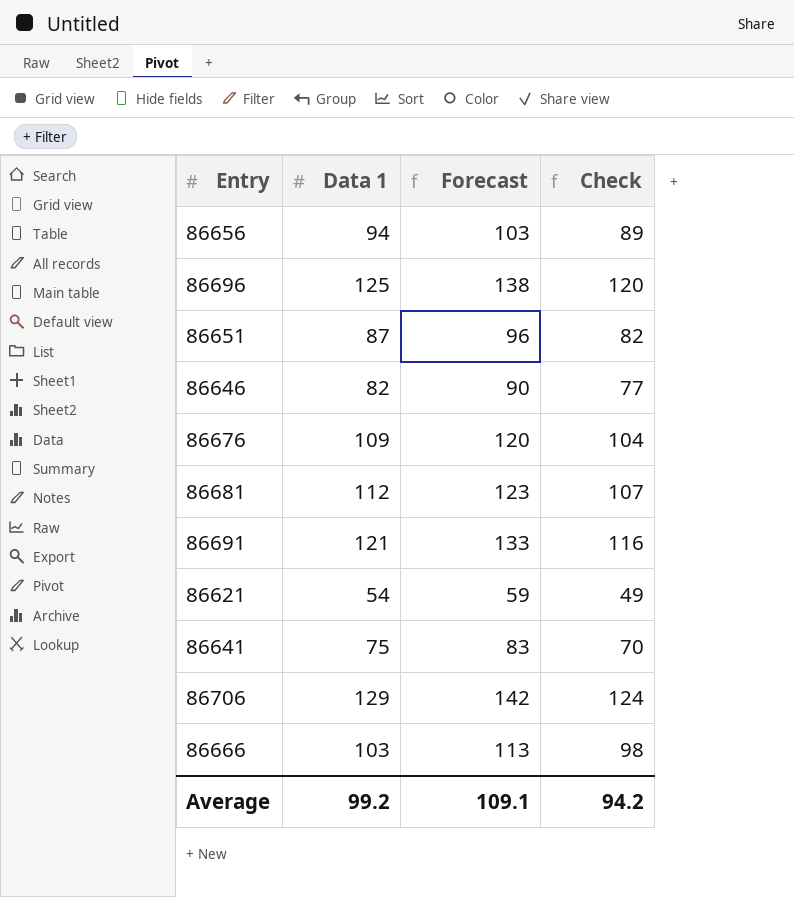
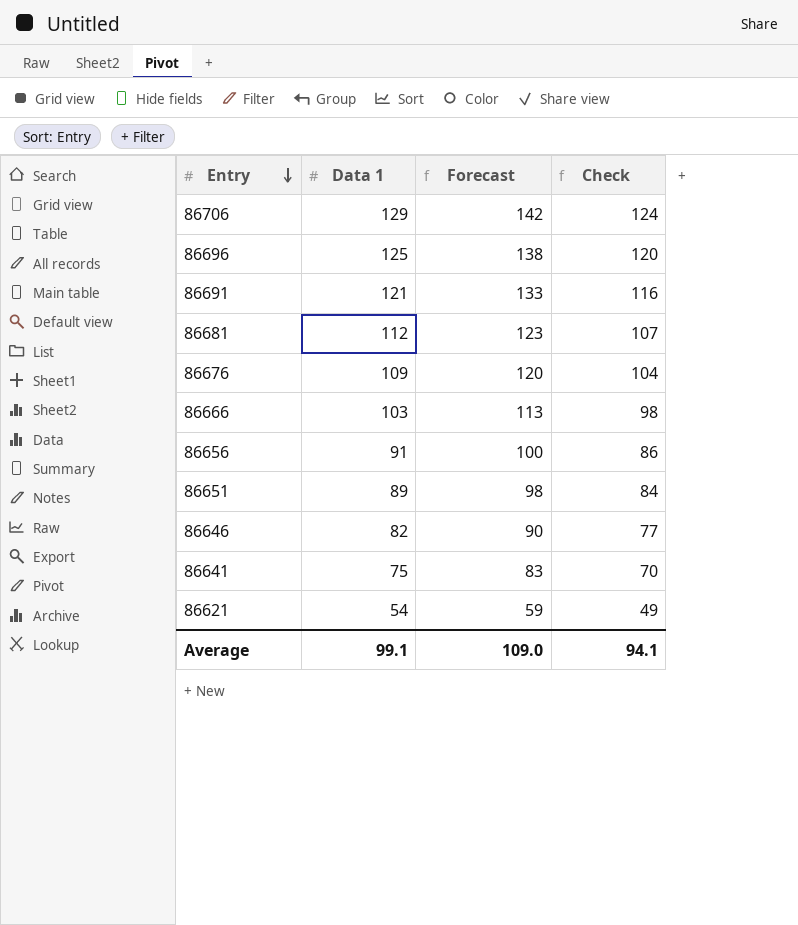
row order: none -> Entry descending
86656 | Data 1: 94 -> 91
86656 | Forecast: 103 -> 100
86656 | Check: 89 -> 86
86651 | Data 1: 87 -> 89
86651 | Forecast: 96 -> 98
86651 | Check: 82 -> 84
Average | Data 1: 99.2 -> 99.1
Average | Forecast: 109.1 -> 109.0
Average | Check: 94.2 -> 94.1

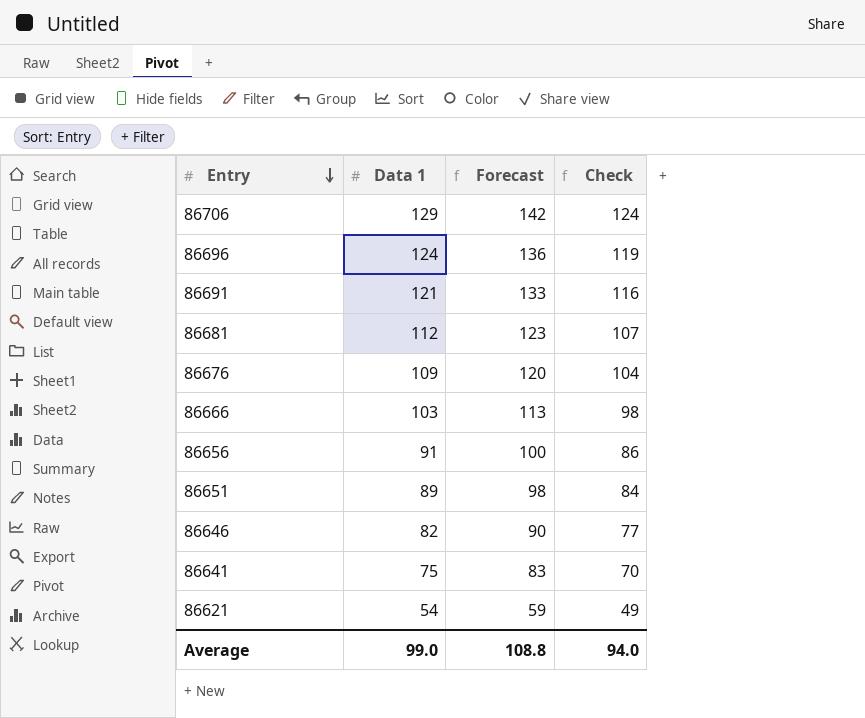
86696 | Data 1: 125 -> 124
86696 | Forecast: 138 -> 136
86696 | Check: 120 -> 119
Average | Data 1: 99.1 -> 99.0
Average | Forecast: 109.0 -> 108.8
Average | Check: 94.1 -> 94.0

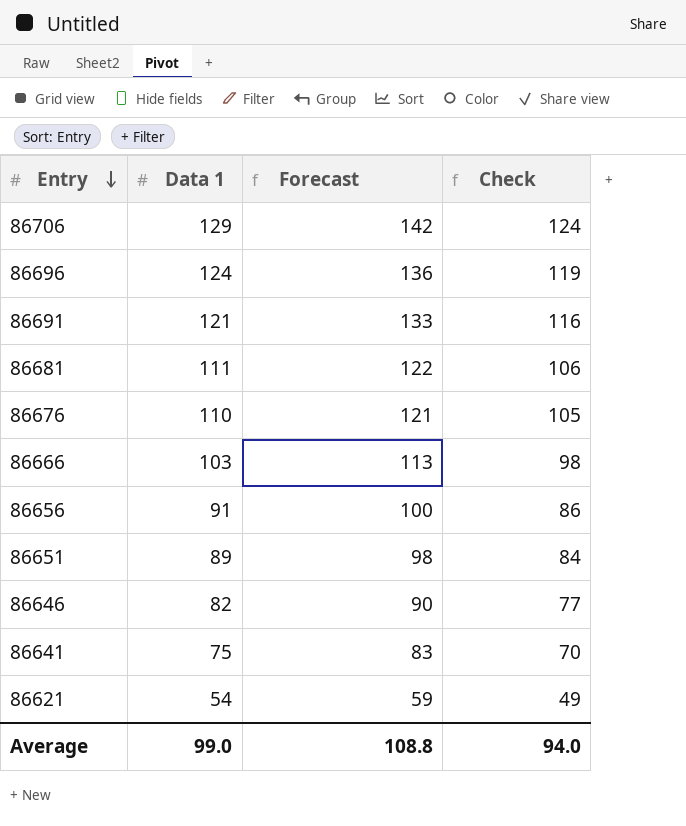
86681 | Data 1: 112 -> 111
86681 | Forecast: 123 -> 122
86681 | Check: 107 -> 106
86676 | Data 1: 109 -> 110
86676 | Forecast: 120 -> 121
86676 | Check: 104 -> 105

